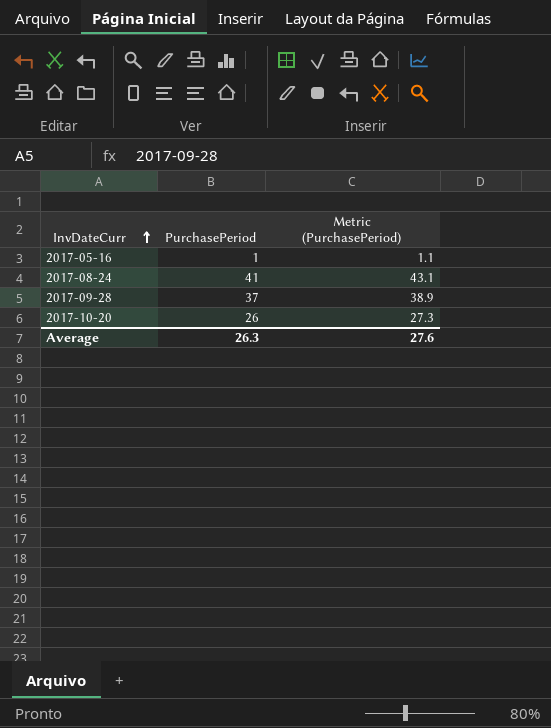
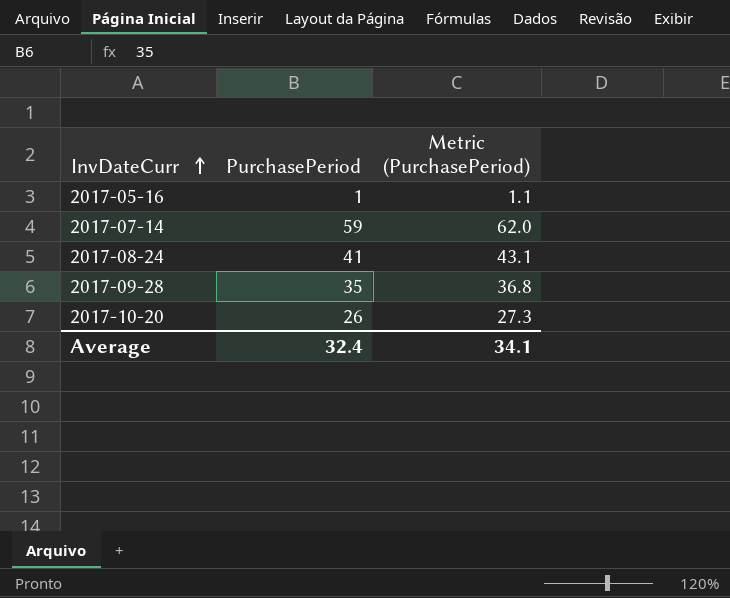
row 2017-07-14: none -> 59 | 62.0
2017-09-28 | PurchasePeriod: 37 -> 35
2017-09-28 | Metric (PurchasePeriod): 38.9 -> 36.8
Average | PurchasePeriod: 26.3 -> 32.4
Average | Metric (PurchasePeriod): 27.6 -> 34.1

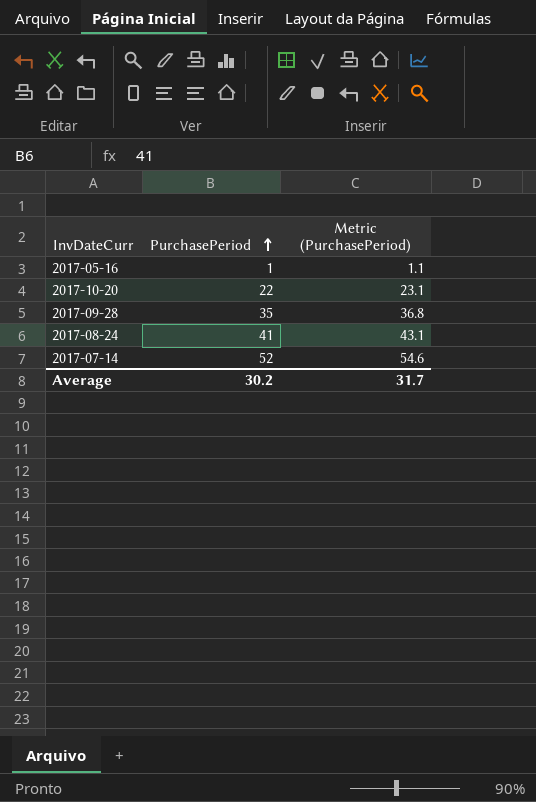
row order: InvDateCurr ascending -> PurchasePeriod ascending
2017-10-20 | PurchasePeriod: 26 -> 22
2017-10-20 | Metric (PurchasePeriod): 27.3 -> 23.1
2017-07-14 | PurchasePeriod: 59 -> 52
2017-07-14 | Metric (PurchasePeriod): 62.0 -> 54.6
Average | PurchasePeriod: 32.4 -> 30.2
Average | Metric (PurchasePeriod): 34.1 -> 31.7

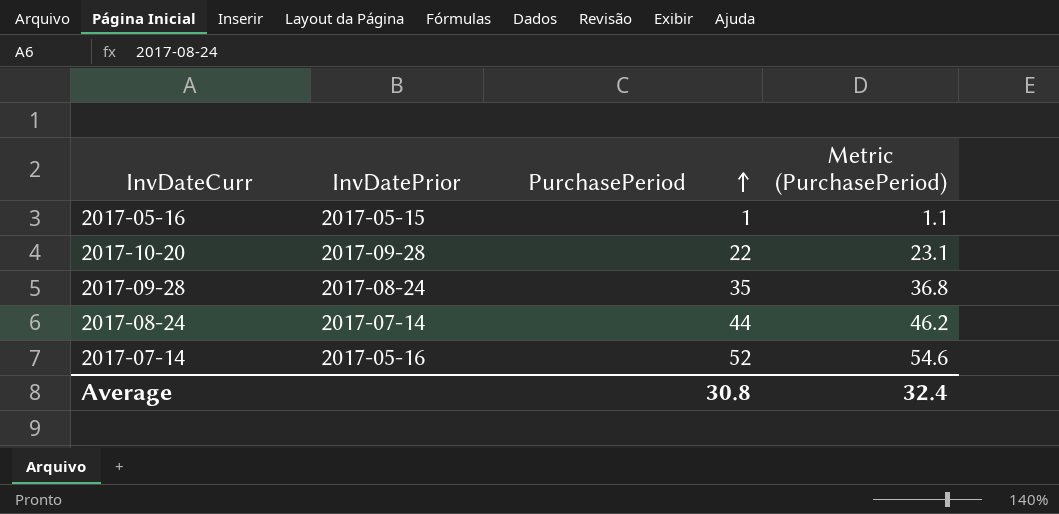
column InvDatePrior | position: none -> 2
2017-08-24 | PurchasePeriod: 41 -> 44
2017-08-24 | Metric (PurchasePeriod): 43.1 -> 46.2
Average | PurchasePeriod: 30.2 -> 30.8
Average | Metric (PurchasePeriod): 31.7 -> 32.4

